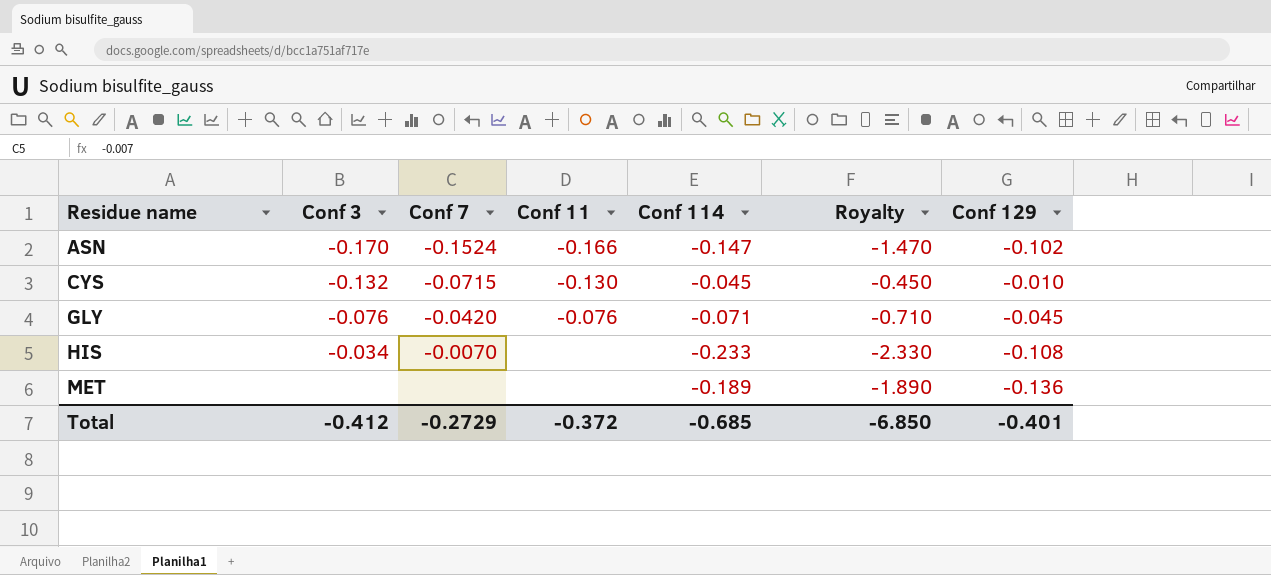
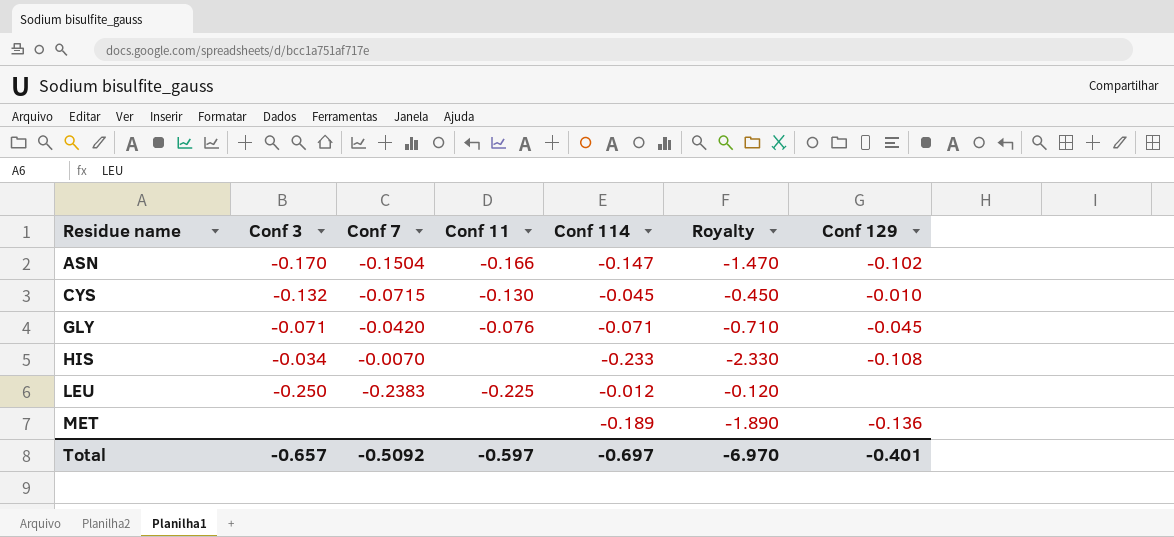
ASN | Conf 7: -0.1524 -> -0.1504
GLY | Conf 3: -0.076 -> -0.071
row LEU: none -> -0.250 | -0.2383 | -0.225 | -0.012 | -0.120 | none
Total | Conf 3: -0.412 -> -0.657
Total | Conf 7: -0.2729 -> -0.5092
Total | Conf 11: -0.372 -> -0.597
Total | Conf 114: -0.685 -> -0.697
Total | Royalty: -6.850 -> -6.970

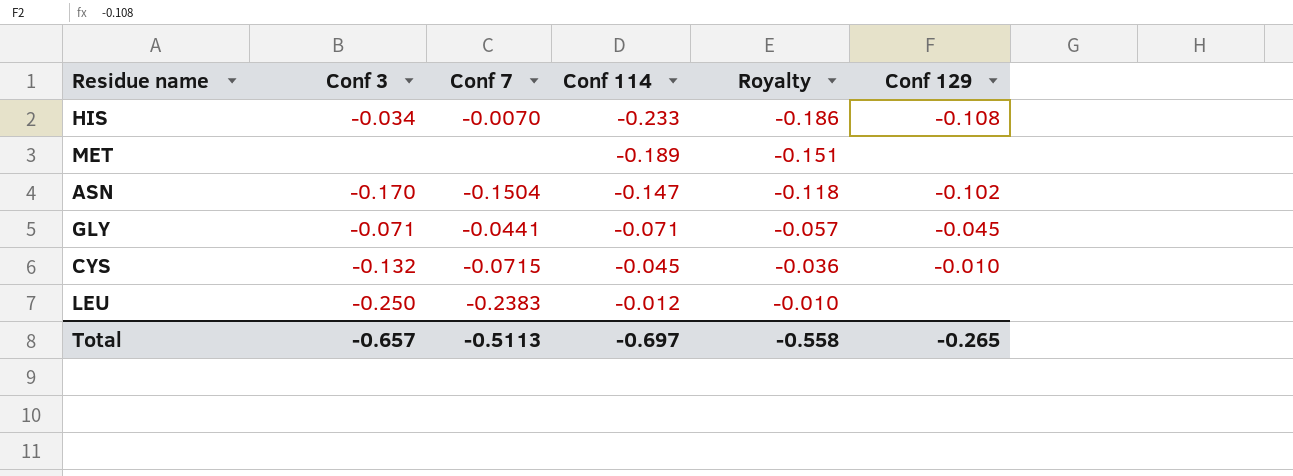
row order: Residue name ascending -> Conf 114 ascending
column Conf 11 | position: 4 -> none
column Royalty | formula: [Conf 114] * 10 -> [Conf 114] * 0.8
MET | Conf 129: -0.136 -> none
GLY | Conf 7: -0.0420 -> -0.0441
Total | Conf 7: -0.5092 -> -0.5113
Total | Royalty: -6.970 -> -0.558
Total | Conf 129: -0.401 -> -0.265

